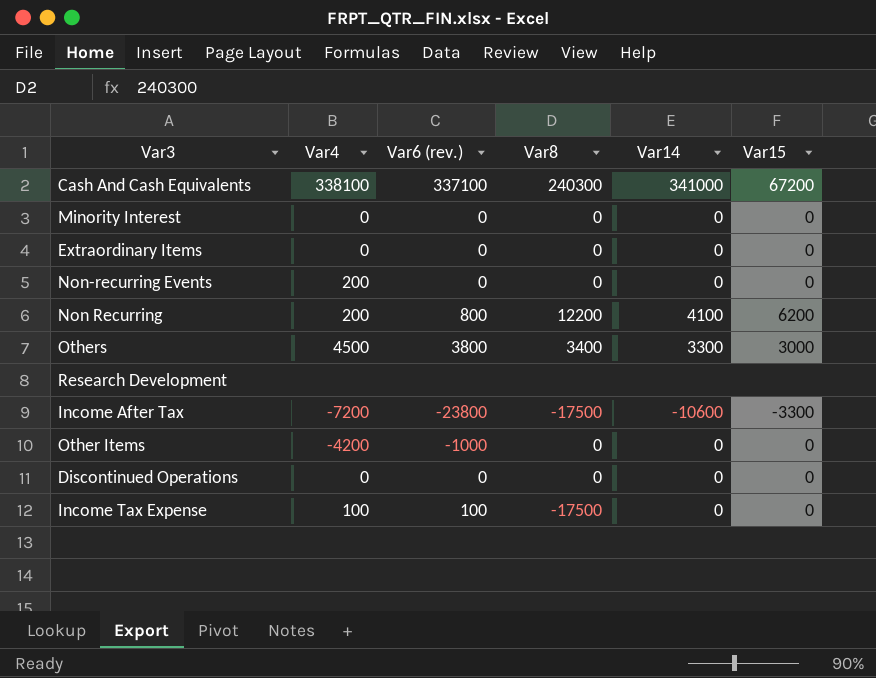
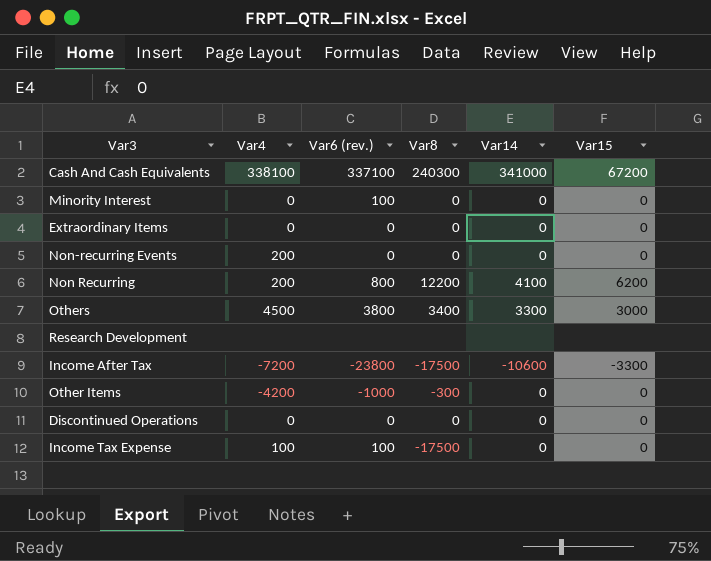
Minority Interest | Var6 (rev.): 0 -> 100
Other Items | Var8: 0 -> -300

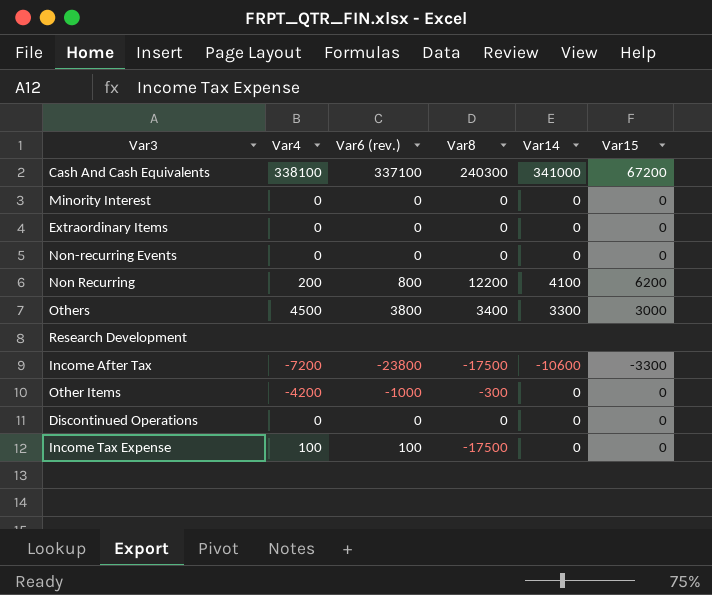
Minority Interest | Var6 (rev.): 100 -> 0
Non-recurring Events | Var4: 200 -> 0

